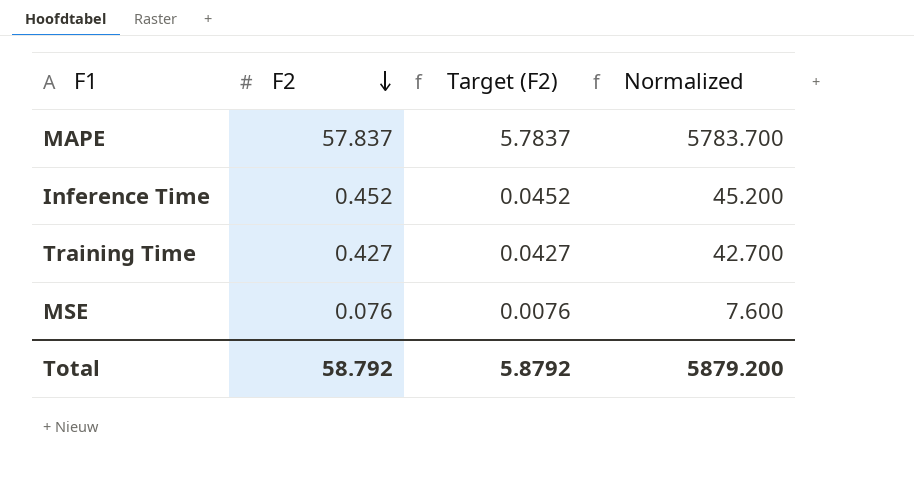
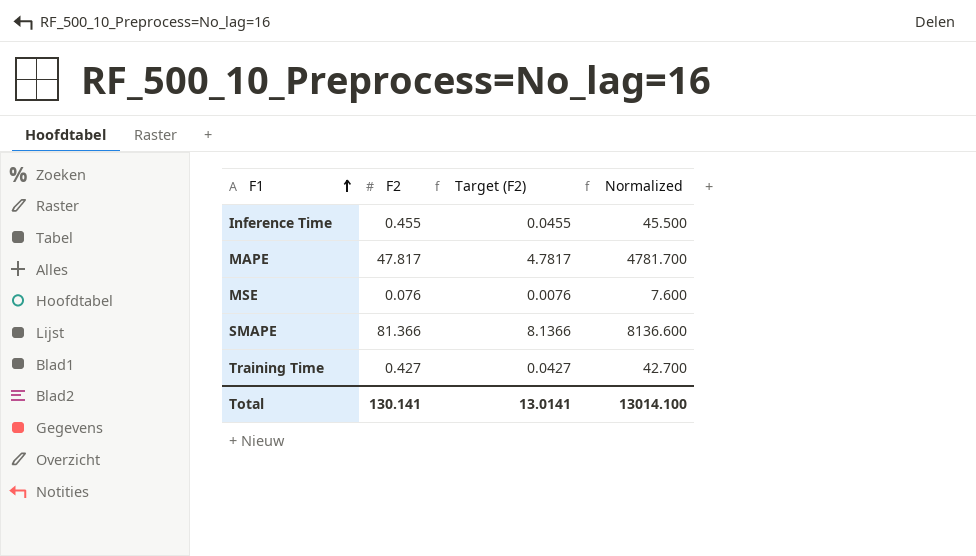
row order: F2 descending -> F1 ascending
Inference Time | F2: 0.452 -> 0.455
Inference Time | Target (F2): 0.0452 -> 0.0455
Inference Time | Normalized: 45.200 -> 45.500
MAPE | F2: 57.837 -> 47.817
MAPE | Target (F2): 5.7837 -> 4.7817
MAPE | Normalized: 5783.700 -> 4781.700
row SMAPE: none -> 81.366 | 8.1366 | 8136.600
Total | F2: 58.792 -> 130.141
Total | Target (F2): 5.8792 -> 13.0141
Total | Normalized: 5879.200 -> 13014.100

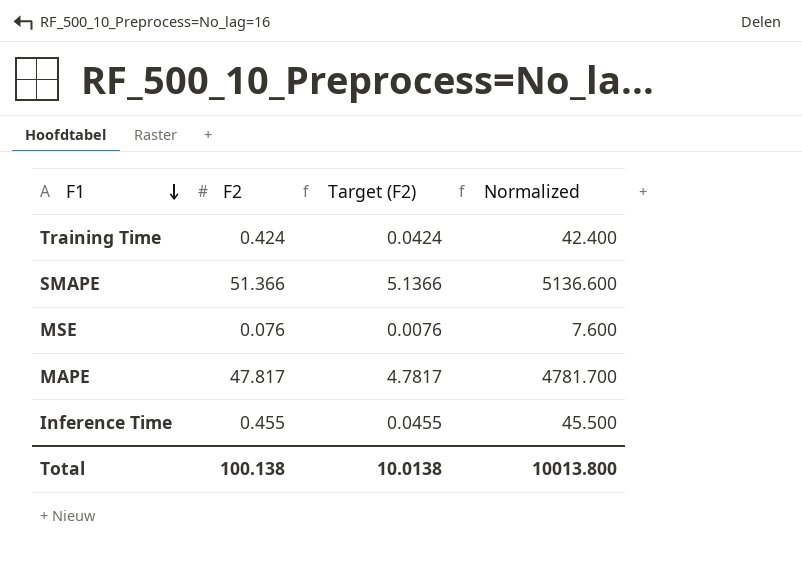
row order: F1 ascending -> F1 descending
Training Time | F2: 0.427 -> 0.424
Training Time | Target (F2): 0.0427 -> 0.0424
Training Time | Normalized: 42.700 -> 42.400
SMAPE | F2: 81.366 -> 51.366
SMAPE | Target (F2): 8.1366 -> 5.1366
SMAPE | Normalized: 8136.600 -> 5136.600
Total | F2: 130.141 -> 100.138
Total | Target (F2): 13.0141 -> 10.0138
Total | Normalized: 13014.100 -> 10013.800

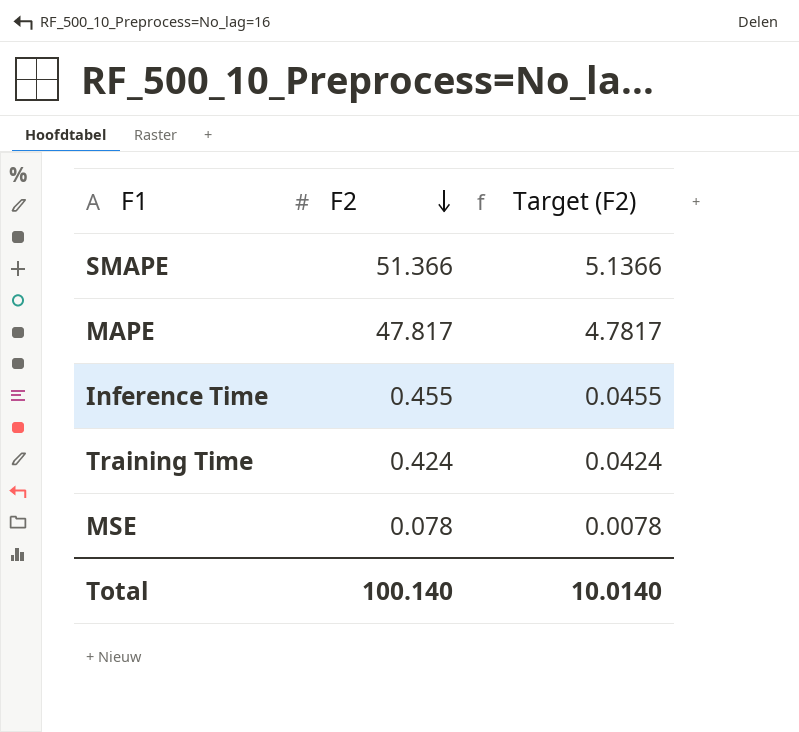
row order: F1 descending -> F2 descending
column Normalized | formula: [F2] * 100 -> none
MSE | F2: 0.076 -> 0.078
MSE | Target (F2): 0.0076 -> 0.0078
Total | F2: 100.138 -> 100.140
Total | Target (F2): 10.0138 -> 10.0140

